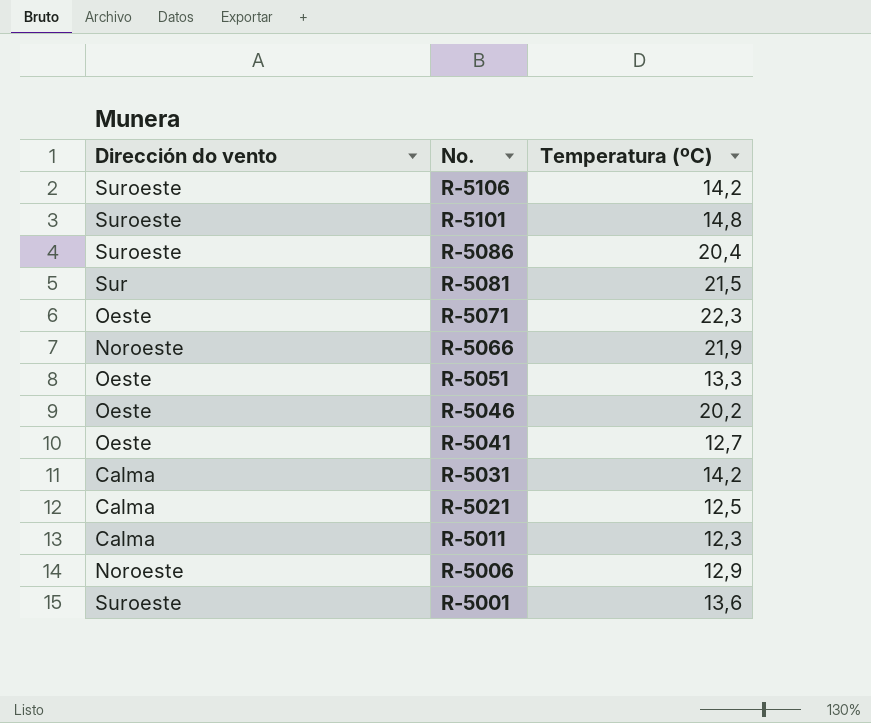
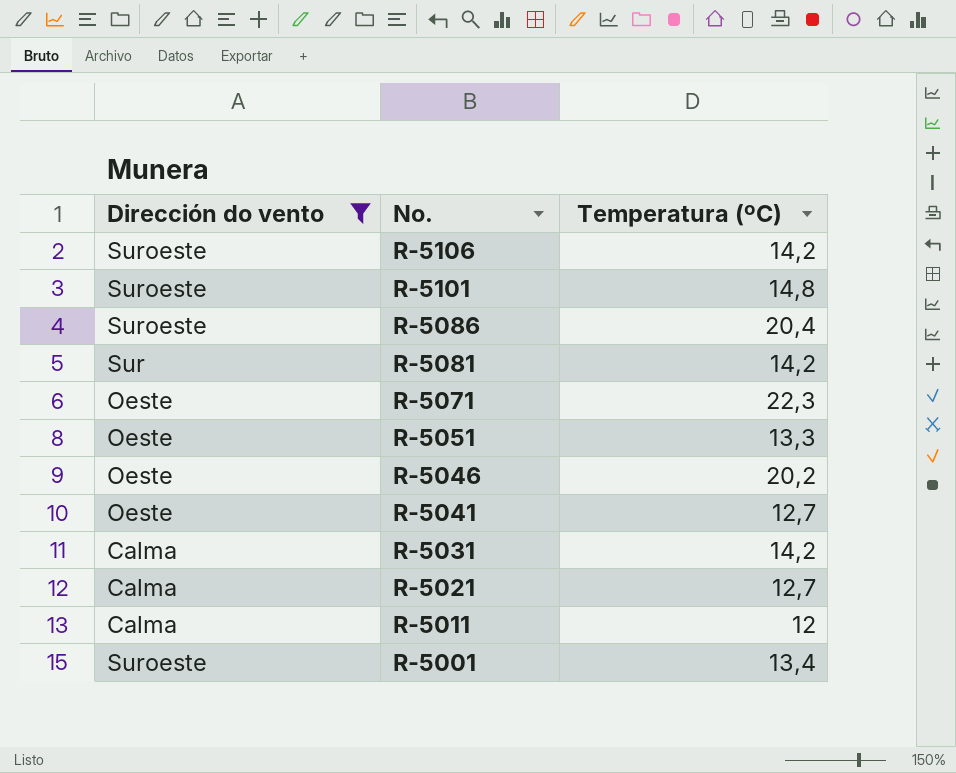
filter: none -> Dirección do vento != Noroeste
R-5081 | Temperatura (ºC): 21,5 -> 14,2
R-5021 | Temperatura (ºC): 12,5 -> 12,7
R-5011 | Temperatura (ºC): 12,3 -> 12
R-5001 | Temperatura (ºC): 13,6 -> 13,4

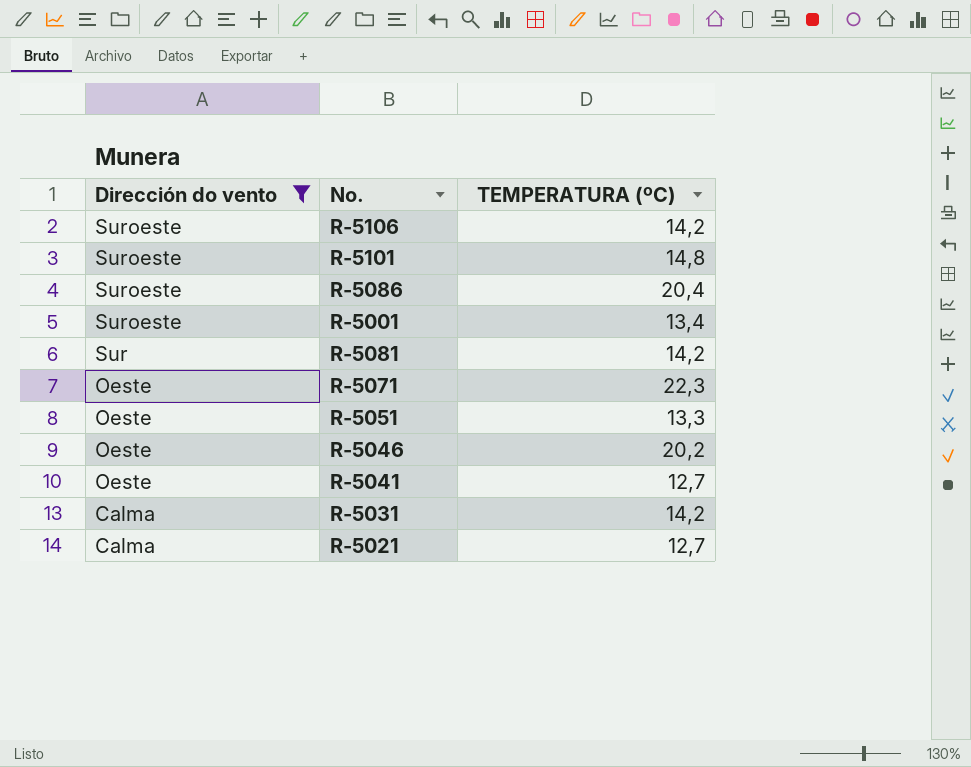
row order: No. descending -> Dirección do vento descending
column name: Temperatura (ºC) -> TEMPERATURA (ºC)
row R-5011: Calma | 12 -> none

